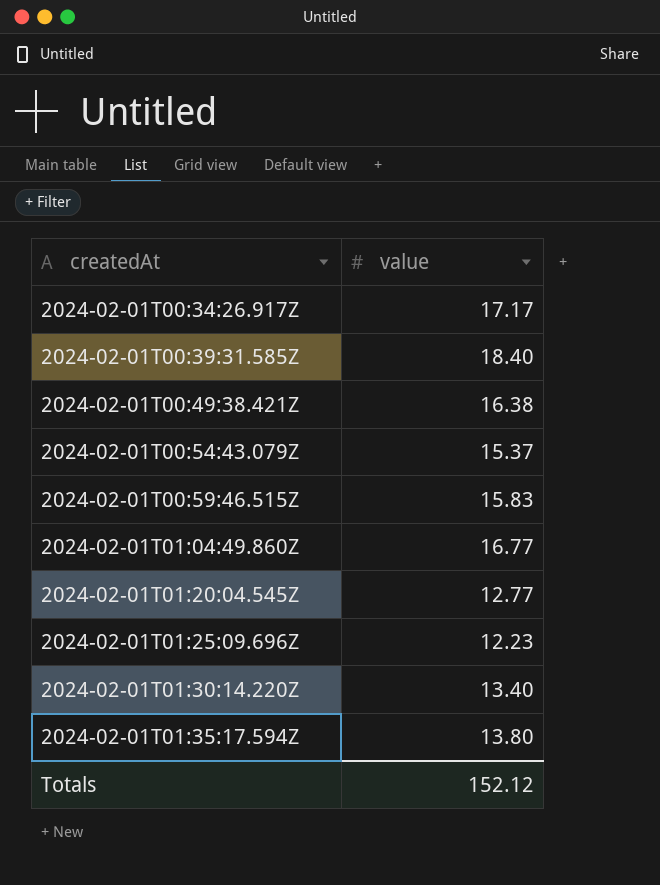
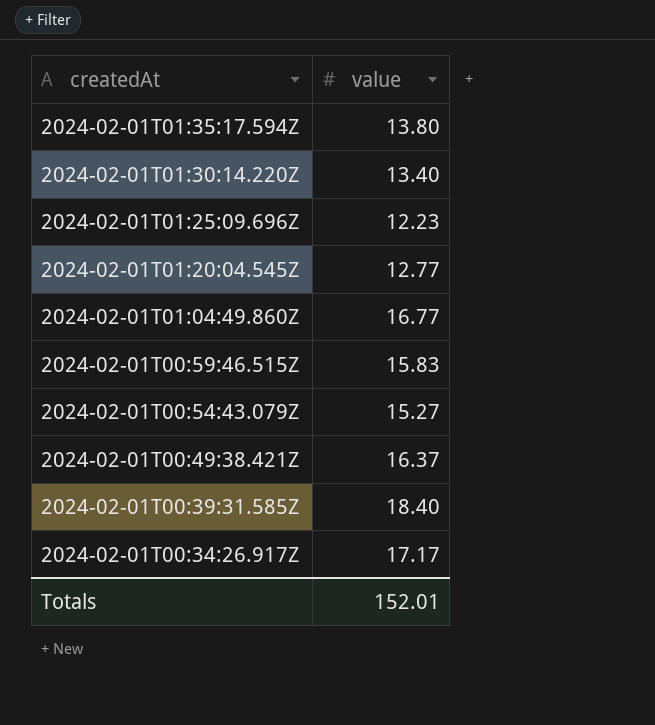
row order: createdAt ascending -> createdAt descending
2024-02-01T00:54:43.079Z | value: 15.37 -> 15.27
2024-02-01T00:49:38.421Z | value: 16.38 -> 16.37
Totals | value: 152.12 -> 152.01

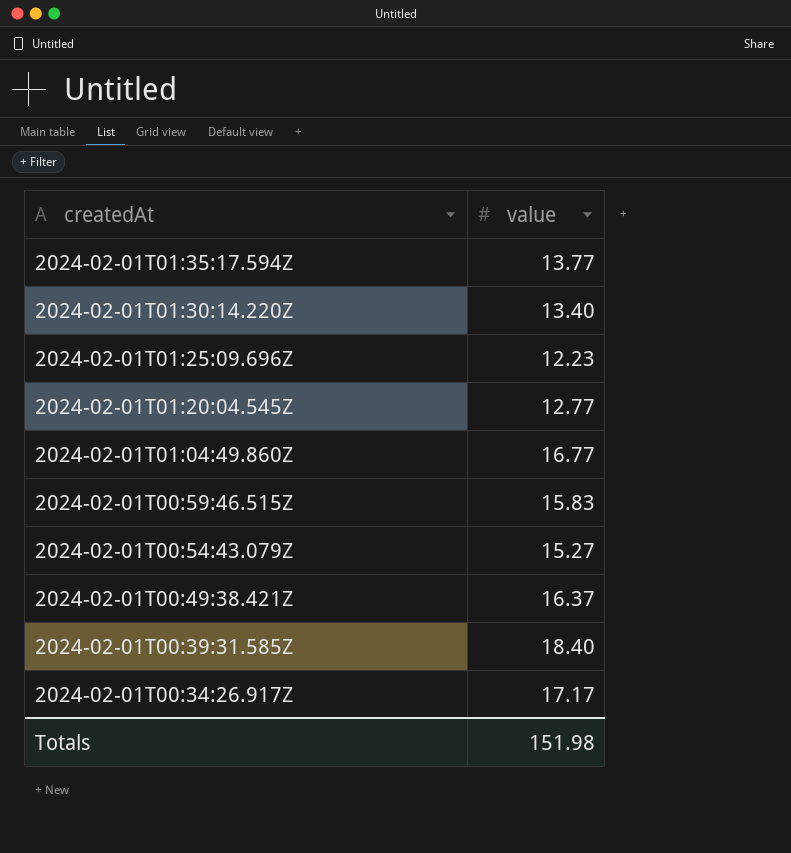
2024-02-01T01:35:17.594Z | value: 13.80 -> 13.77
Totals | value: 152.01 -> 151.98

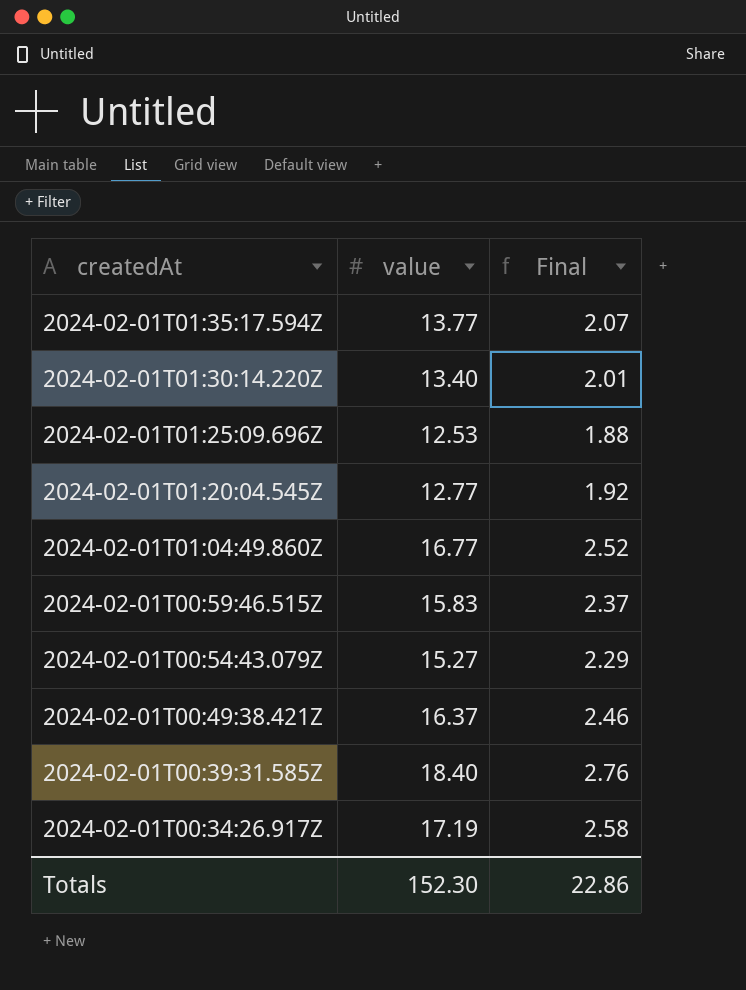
column Final | formula: none -> [value] * 0.15
2024-02-01T01:25:09.696Z | value: 12.23 -> 12.53
2024-02-01T00:34:26.917Z | value: 17.17 -> 17.19
Totals | value: 151.98 -> 152.30

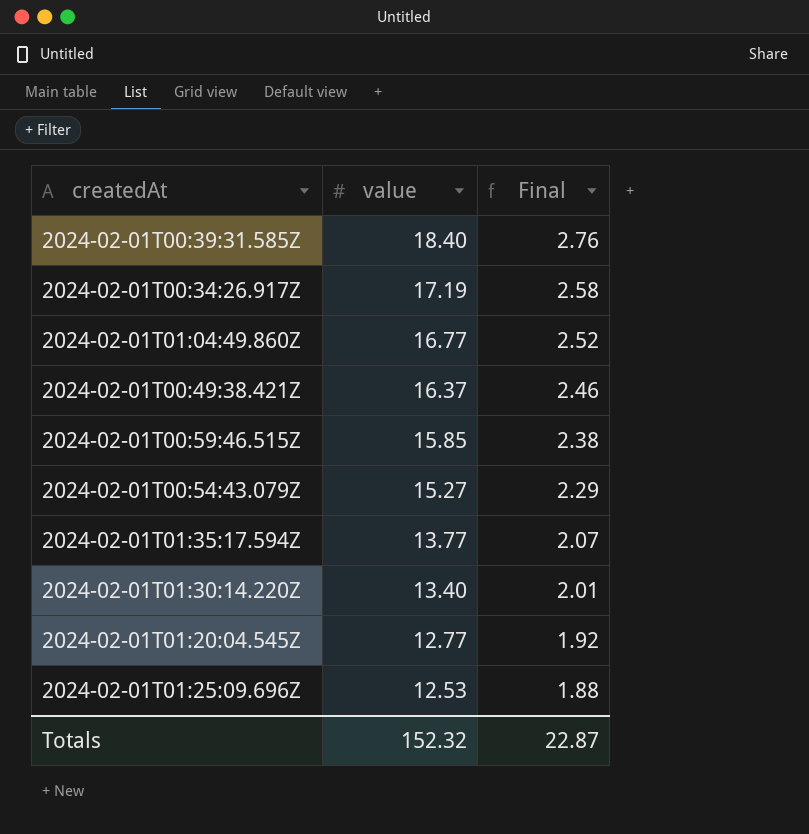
row order: createdAt descending -> value descending
2024-02-01T00:59:46.515Z | value: 15.83 -> 15.85
2024-02-01T00:59:46.515Z | Final: 2.37 -> 2.38
Totals | value: 152.30 -> 152.32
Totals | Final: 22.86 -> 22.87

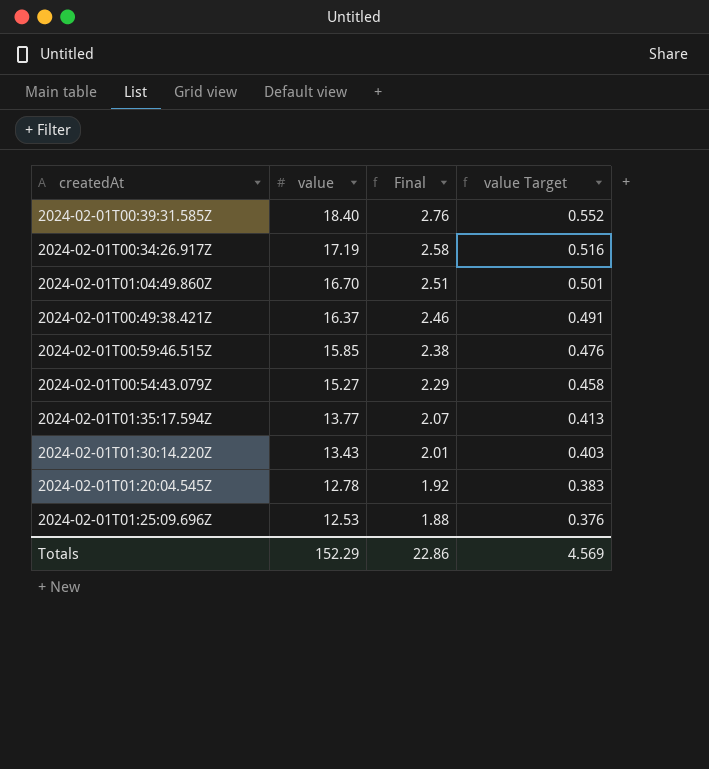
column value Target | formula: none -> [value] * 0.03
2024-02-01T01:04:49.860Z | value: 16.77 -> 16.70
2024-02-01T01:04:49.860Z | Final: 2.52 -> 2.51
2024-02-01T01:30:14.220Z | value: 13.40 -> 13.43
2024-02-01T01:20:04.545Z | value: 12.77 -> 12.78
Totals | value: 152.32 -> 152.29
Totals | Final: 22.87 -> 22.86

